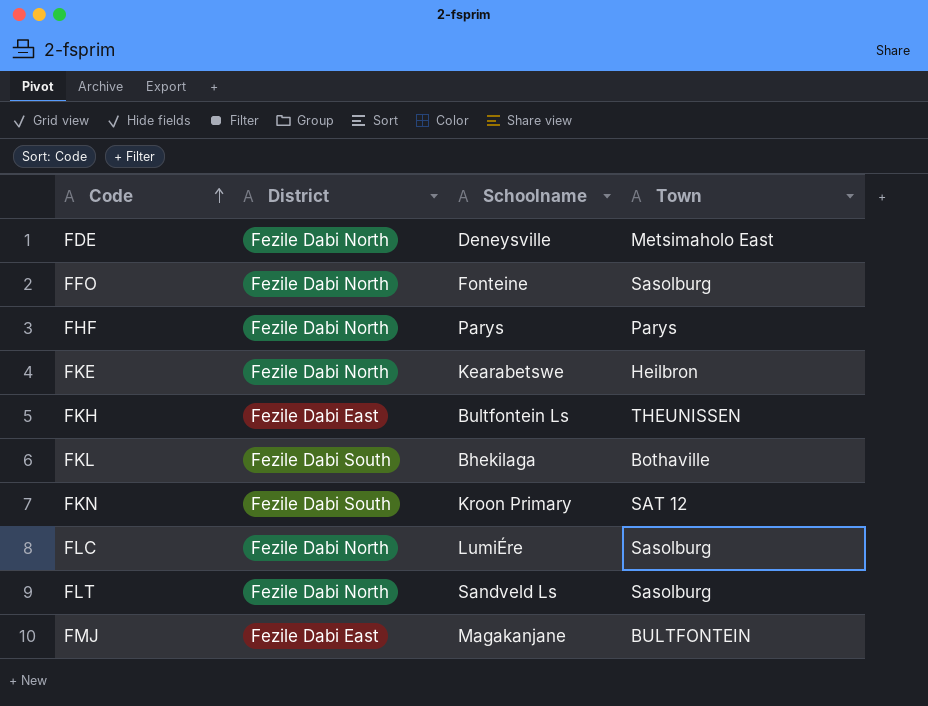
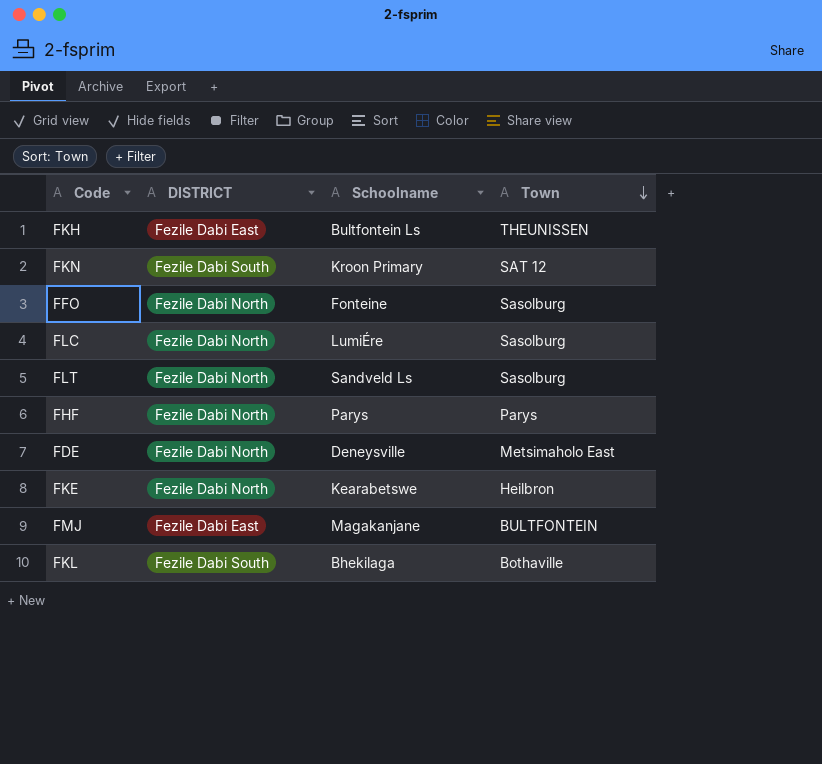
row order: Code ascending -> Town descending
column name: District -> DISTRICT

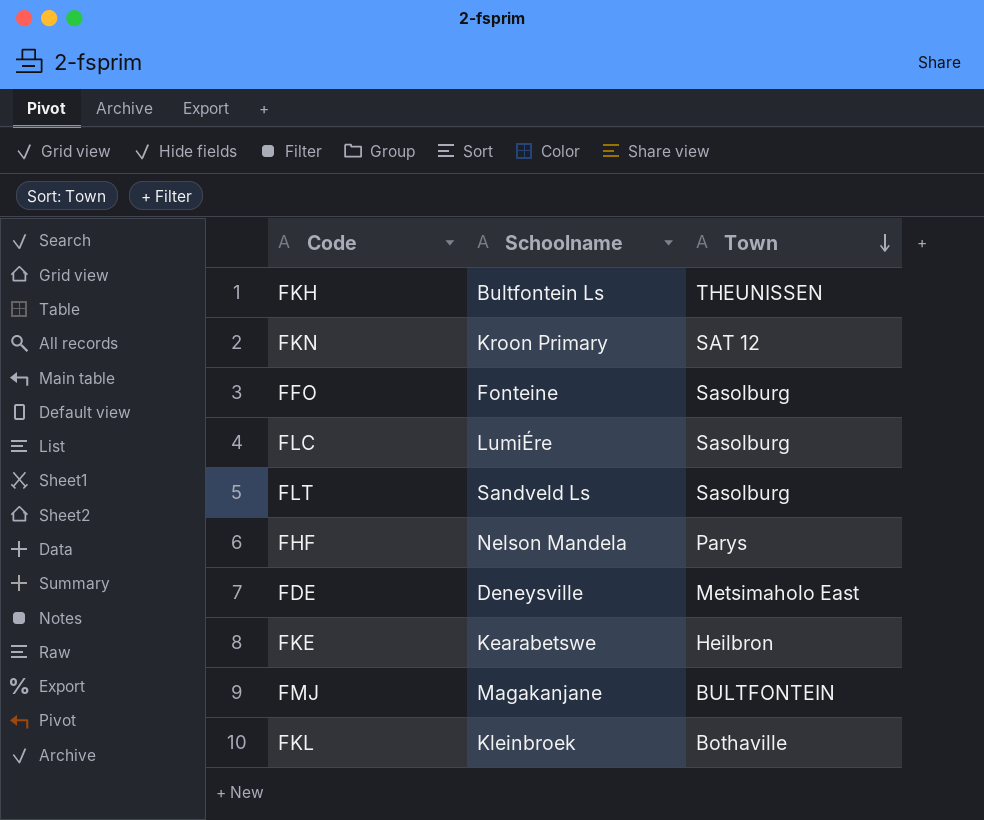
column DISTRICT | position: 2 -> none
FHF | Schoolname: Parys -> Nelson Mandela
FKL | Schoolname: Bhekilaga -> Kleinbroek

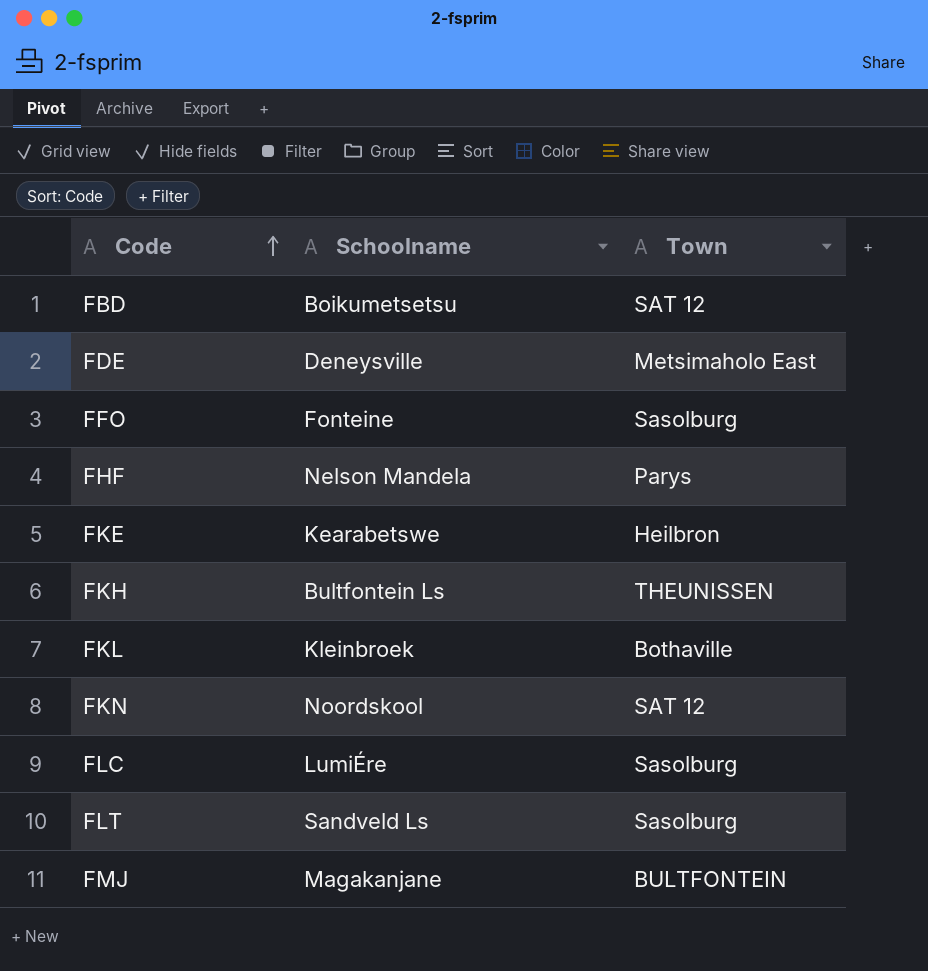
row order: Town descending -> Code ascending
row FBD: none -> Boikumetsetsu | SAT 12
FKN | Schoolname: Kroon Primary -> Noordskool

